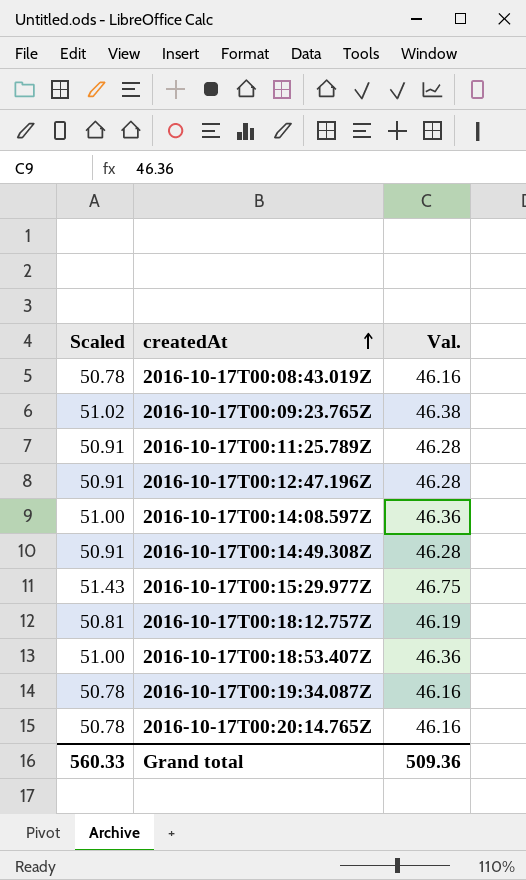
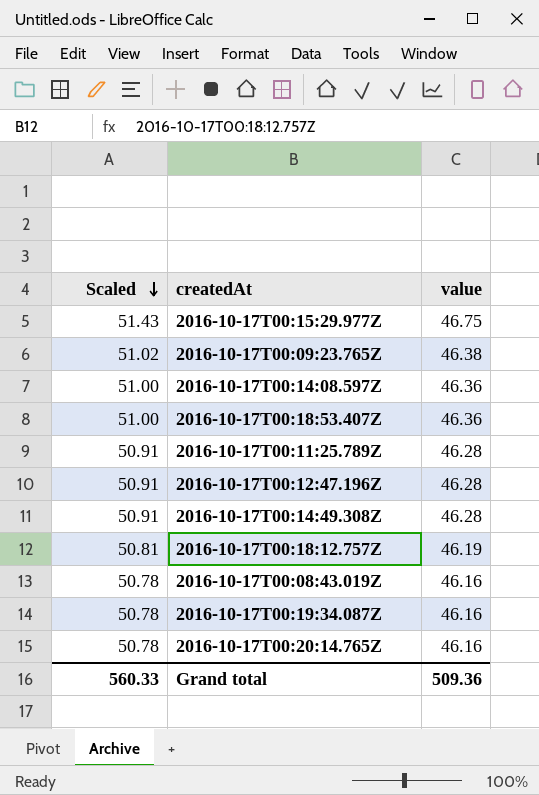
row order: createdAt ascending -> Scaled descending
column name: Val. -> value

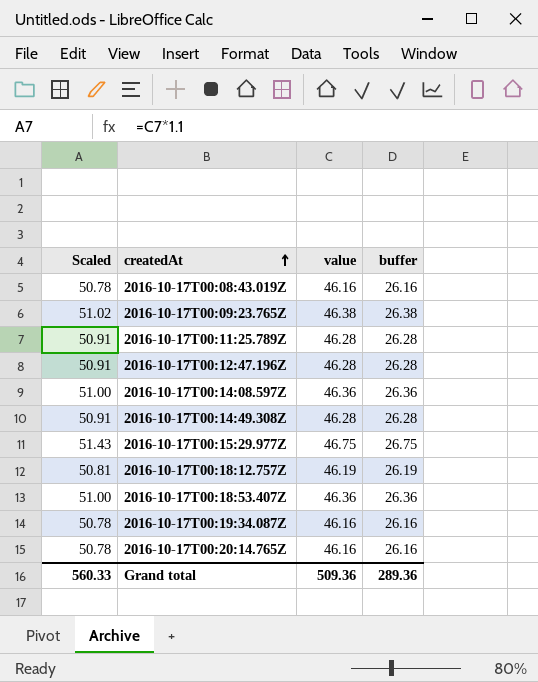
row order: Scaled descending -> createdAt ascending
column buffer | formula: none -> [value] - 20

